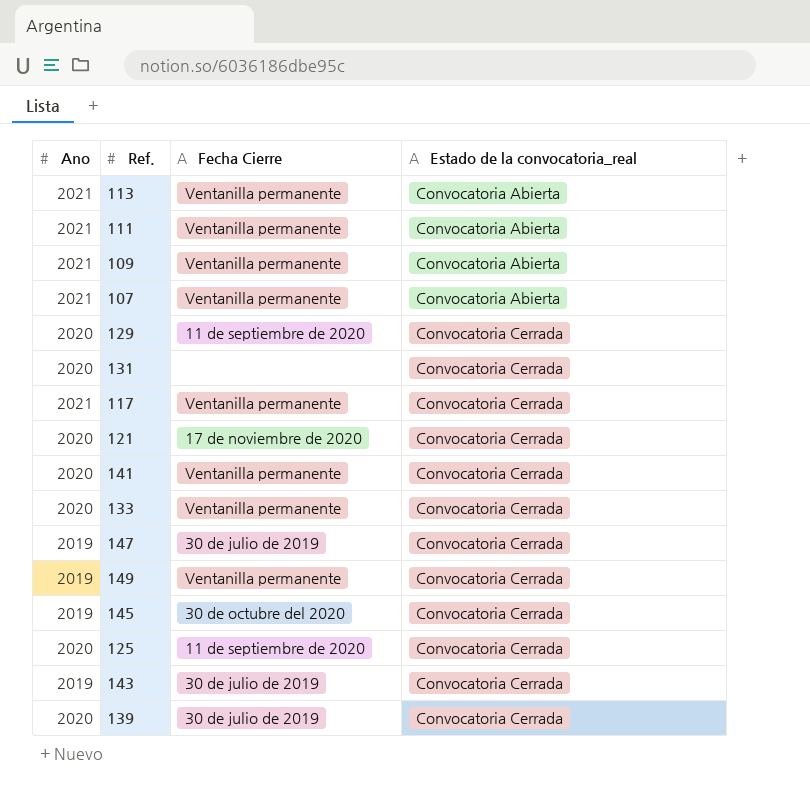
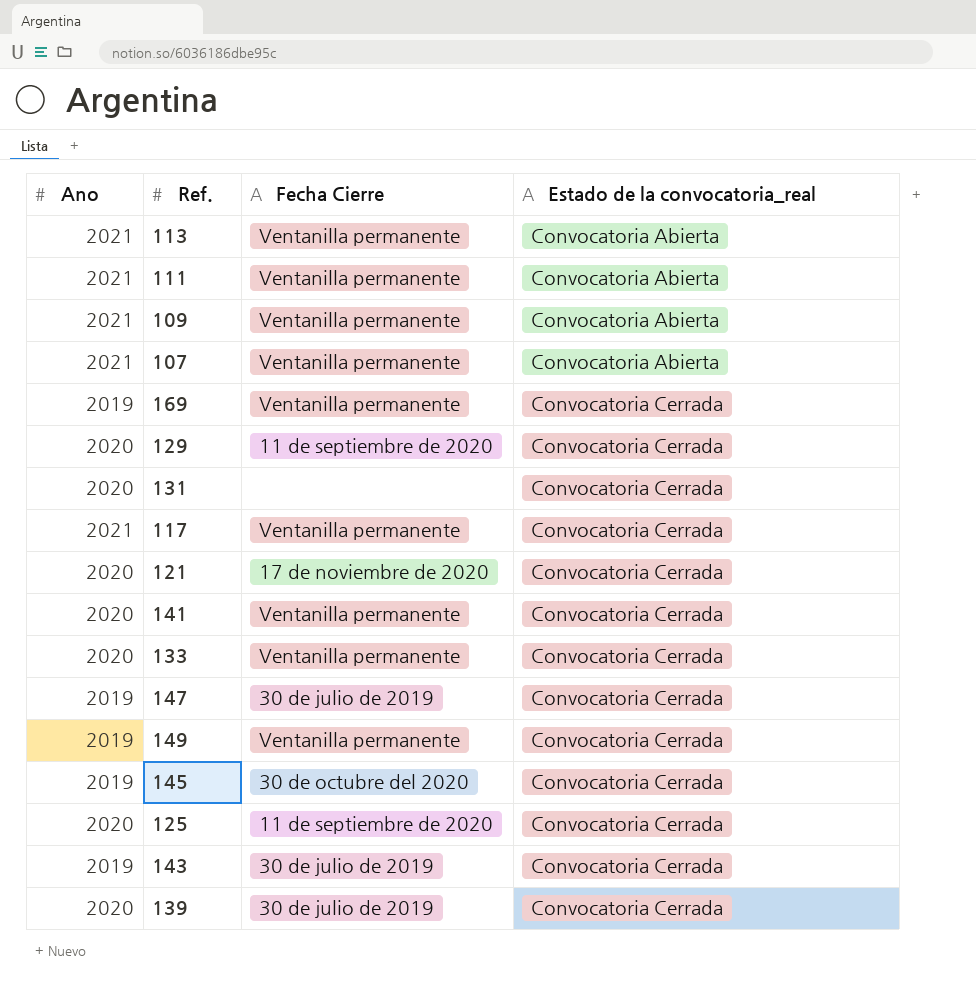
row 169: none -> 2019 | Ventanilla permanente | Convocatoria Cerrada

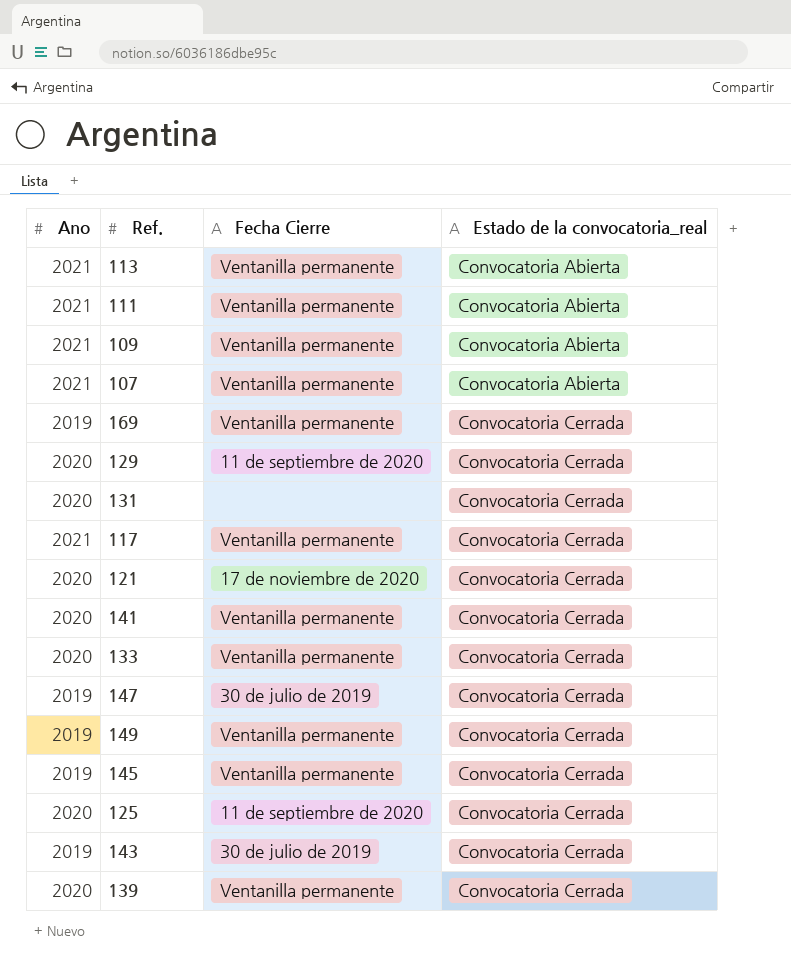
145 | Fecha Cierre: 30 de octubre del 2020 -> Ventanilla permanente
139 | Fecha Cierre: 30 de julio de 2019 -> Ventanilla permanente

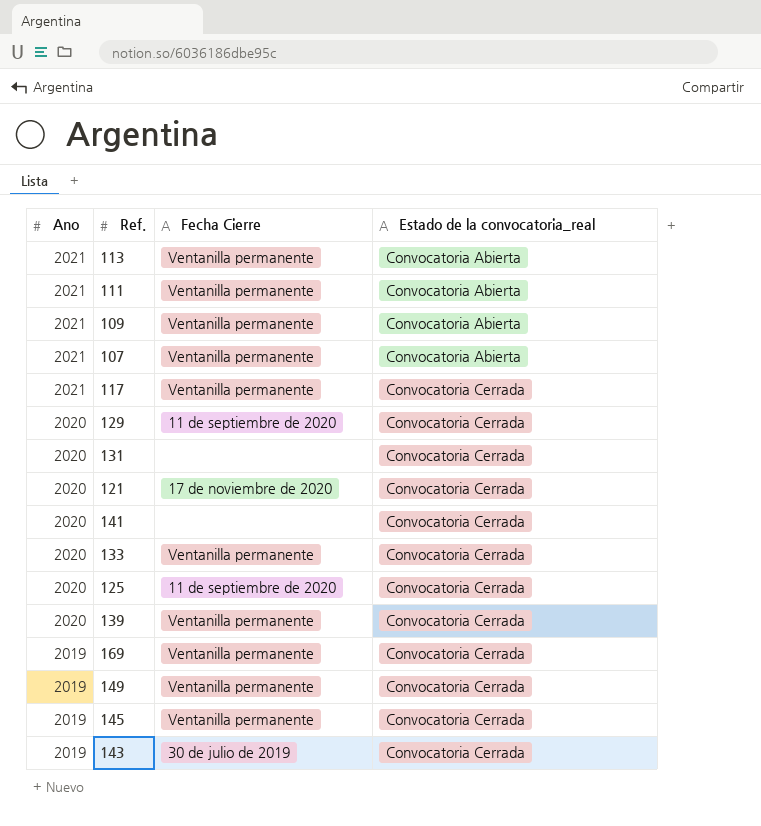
row order: Estado de la convocatoria_real ascending -> Ano descending
row 147: 2019 | 30 de julio de 2019 | Convocatoria Cerrada -> none
141 | Fecha Cierre: Ventanilla permanente -> none

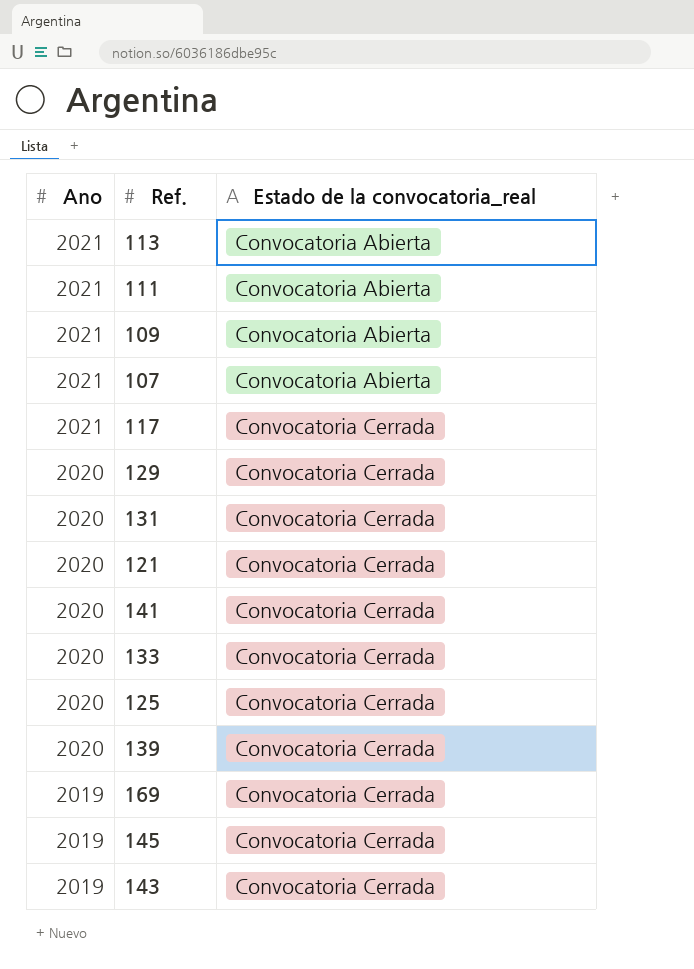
column Fecha Cierre | position: 3 -> none
row 149: 2019 | Ventanilla permanente | Convocatoria Cerrada -> none

